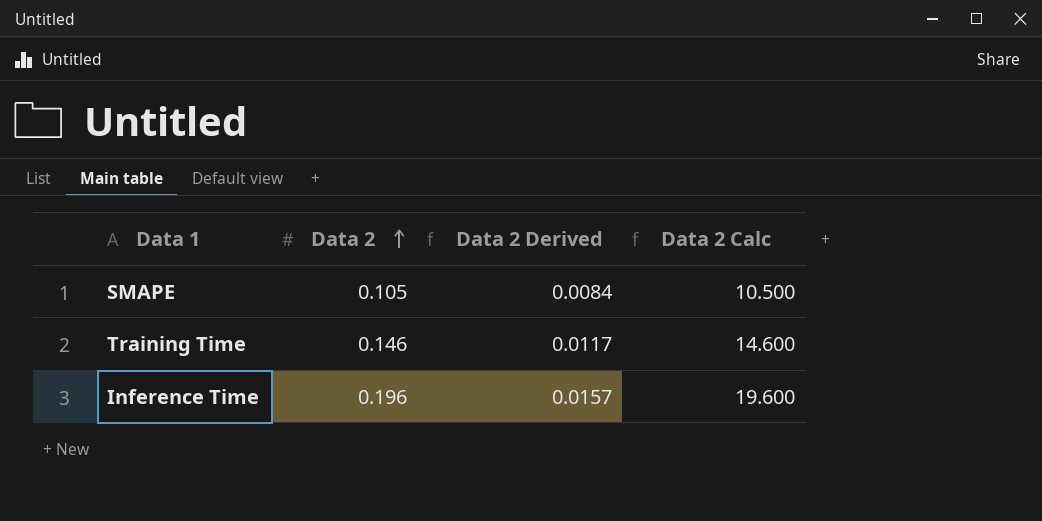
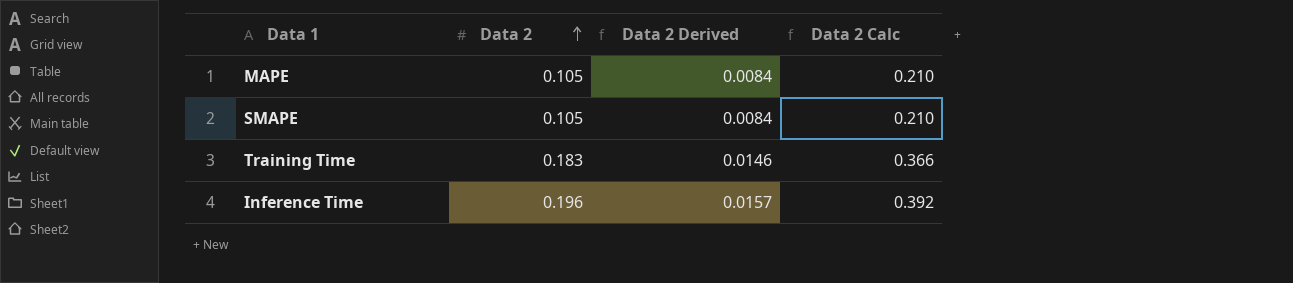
column Data 2 Calc | formula: [Data 2] * 100 -> [Data 2] * 2
row MAPE: none -> 0.105 | 0.0084 | 0.210
Training Time | Data 2: 0.146 -> 0.183
Training Time | Data 2 Derived: 0.0117 -> 0.0146

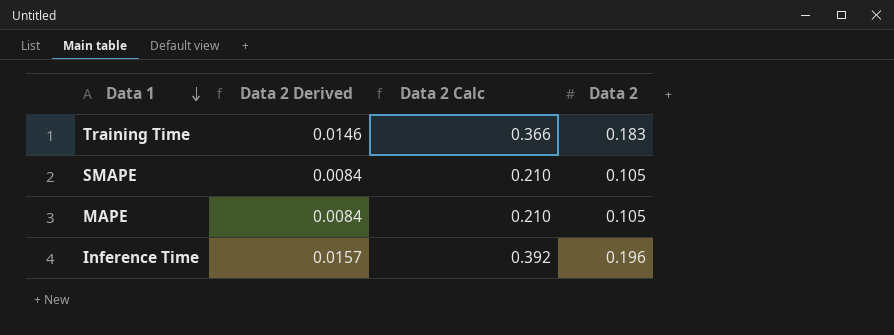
row order: Data 2 ascending -> Data 1 descending
column Data 2 | position: 2 -> 4

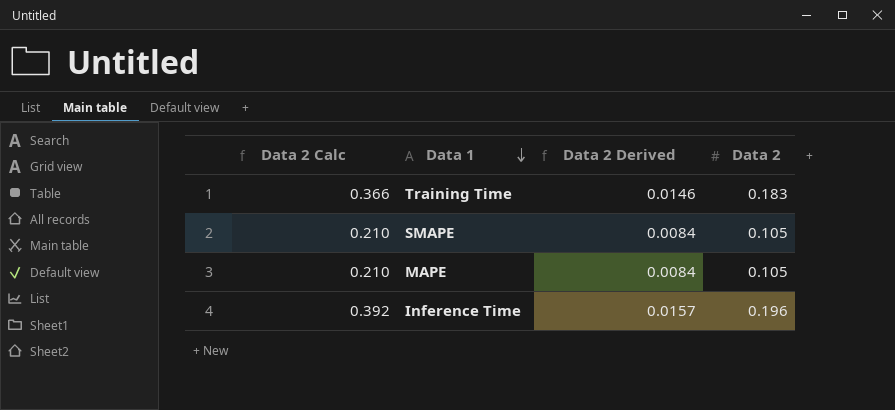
column Data 2 Calc | position: 3 -> 1

